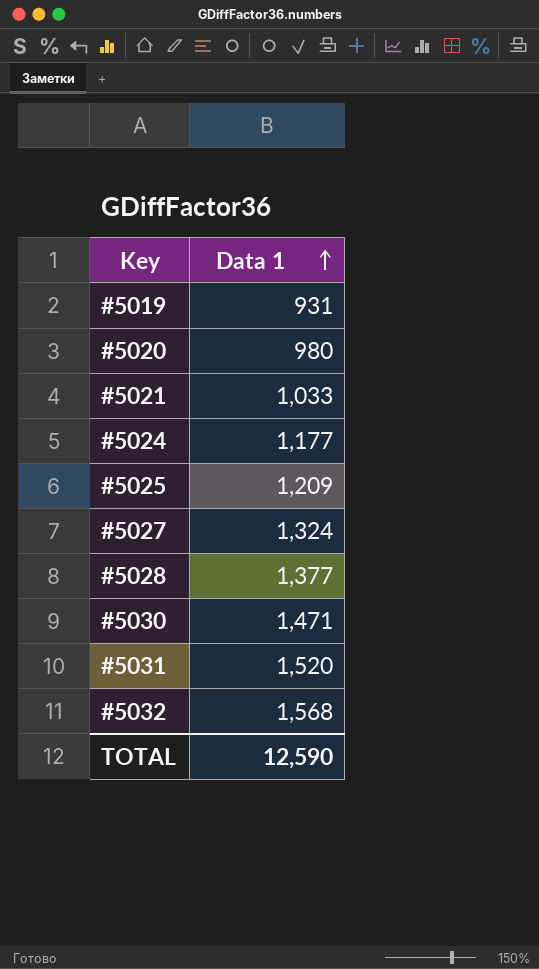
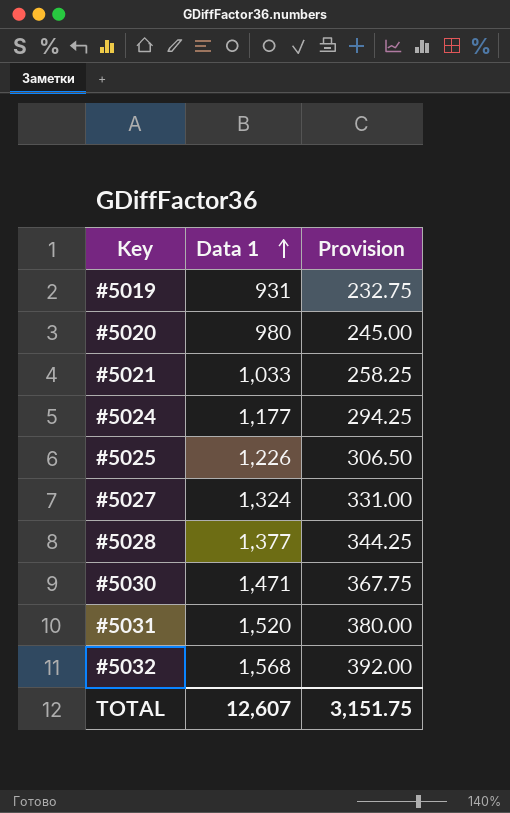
column Provision | formula: none -> [Data 1] * 0.25
#5025 | Data 1: 1,209 -> 1,226
TOTAL | Data 1: 12,590 -> 12,607

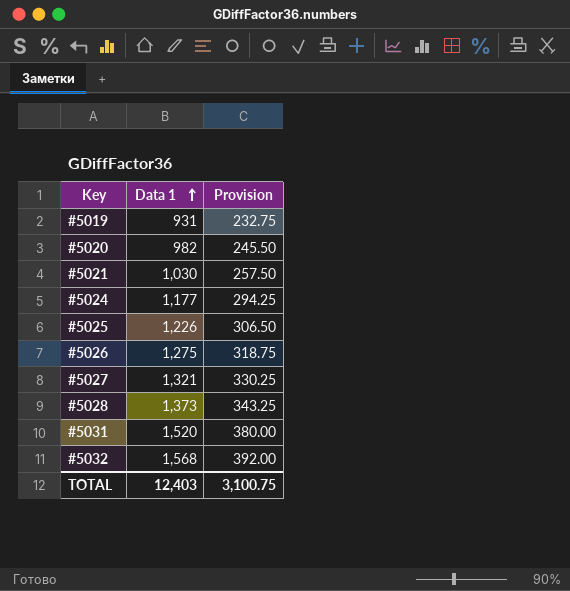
row #5030: 1,471 | 367.75 -> none
#5020 | Data 1: 980 -> 982
#5020 | Provision: 245.00 -> 245.50
#5021 | Data 1: 1,033 -> 1,030
#5021 | Provision: 258.25 -> 257.50
row #5026: none -> 1,275 | 318.75
#5027 | Data 1: 1,324 -> 1,321
#5027 | Provision: 331.00 -> 330.25
#5028 | Data 1: 1,377 -> 1,373
#5028 | Provision: 344.25 -> 343.25
TOTAL | Data 1: 12,607 -> 12,403
TOTAL | Provision: 3,151.75 -> 3,100.75

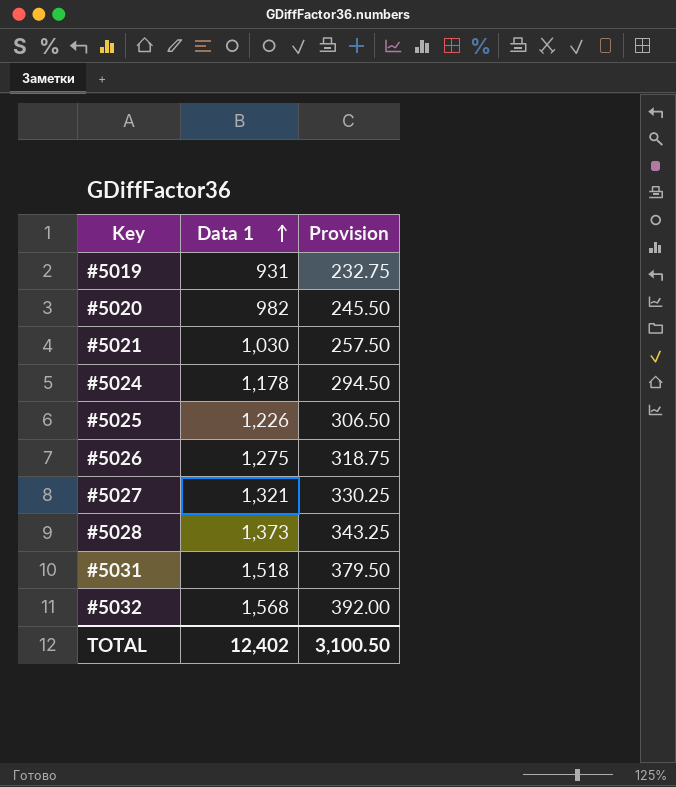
#5024 | Data 1: 1,177 -> 1,178
#5024 | Provision: 294.25 -> 294.50
#5031 | Data 1: 1,520 -> 1,518
#5031 | Provision: 380.00 -> 379.50
TOTAL | Data 1: 12,403 -> 12,402
TOTAL | Provision: 3,100.75 -> 3,100.50

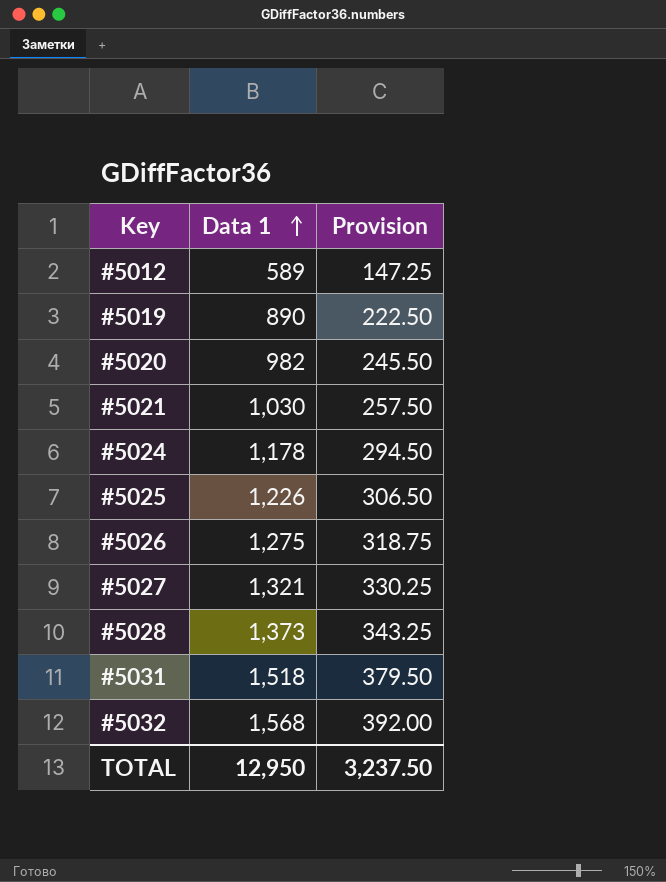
row #5012: none -> 589 | 147.25
#5019 | Data 1: 931 -> 890
#5019 | Provision: 232.75 -> 222.50
TOTAL | Data 1: 12,402 -> 12,950
TOTAL | Provision: 3,100.50 -> 3,237.50

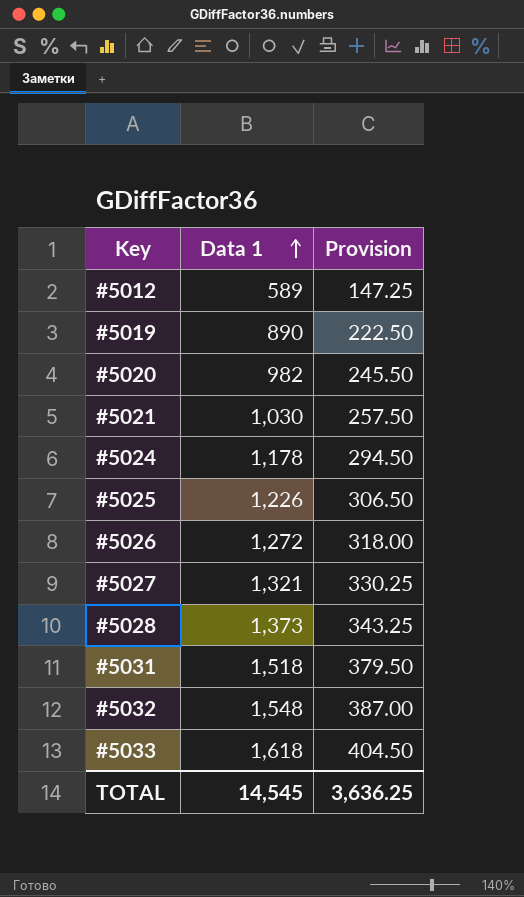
#5026 | Data 1: 1,275 -> 1,272
#5026 | Provision: 318.75 -> 318.00
#5032 | Data 1: 1,568 -> 1,548
#5032 | Provision: 392.00 -> 387.00
row #5033: none -> 1,618 | 404.50
TOTAL | Data 1: 12,950 -> 14,545
TOTAL | Provision: 3,237.50 -> 3,636.25

